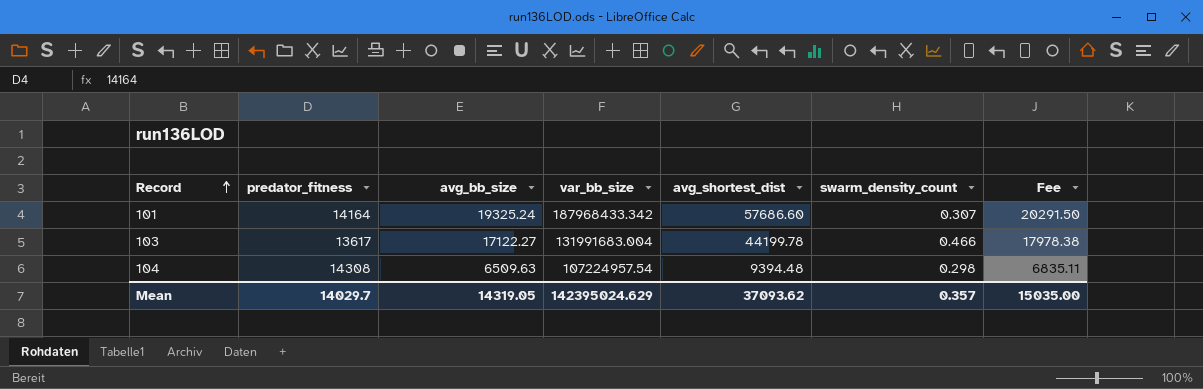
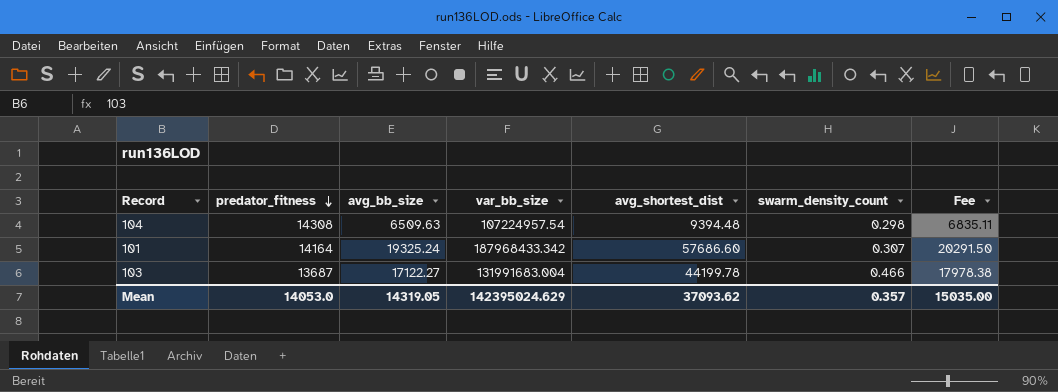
row order: Record ascending -> predator_fitness descending
103 | predator_fitness: 13617 -> 13687
Mean | predator_fitness: 14029.7 -> 14053.0

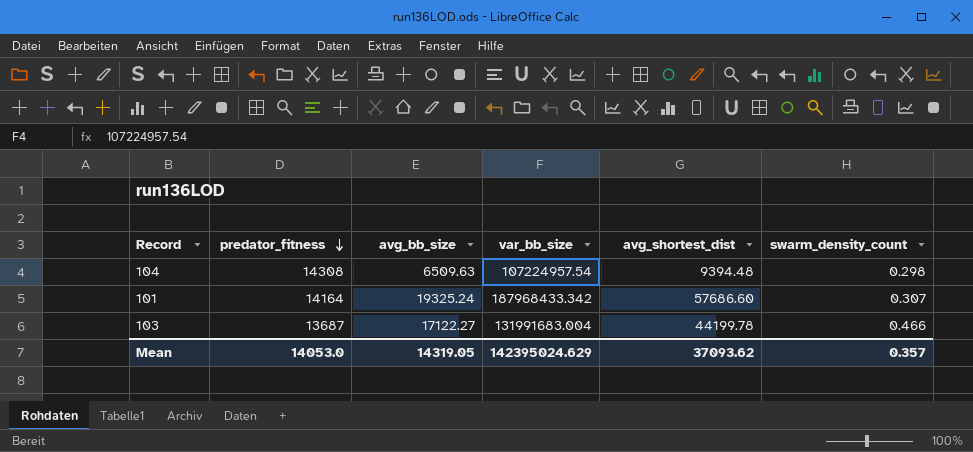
column Fee | formula: [avg_bb_size] * 1.05 -> none

